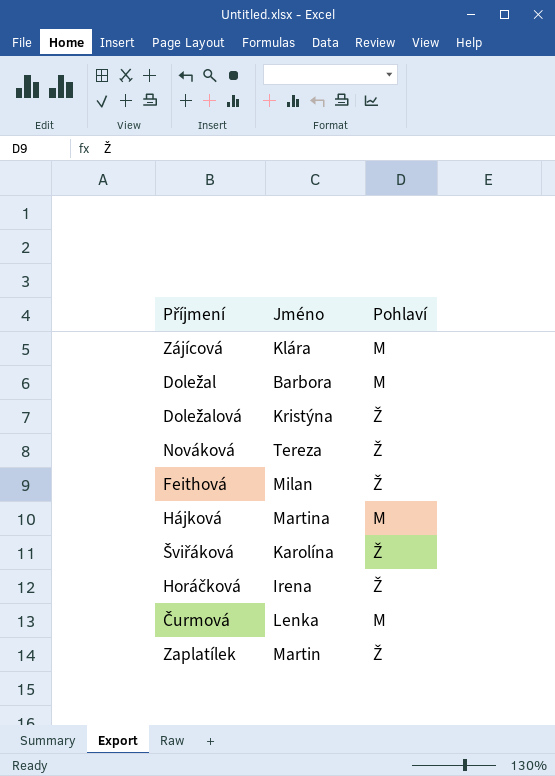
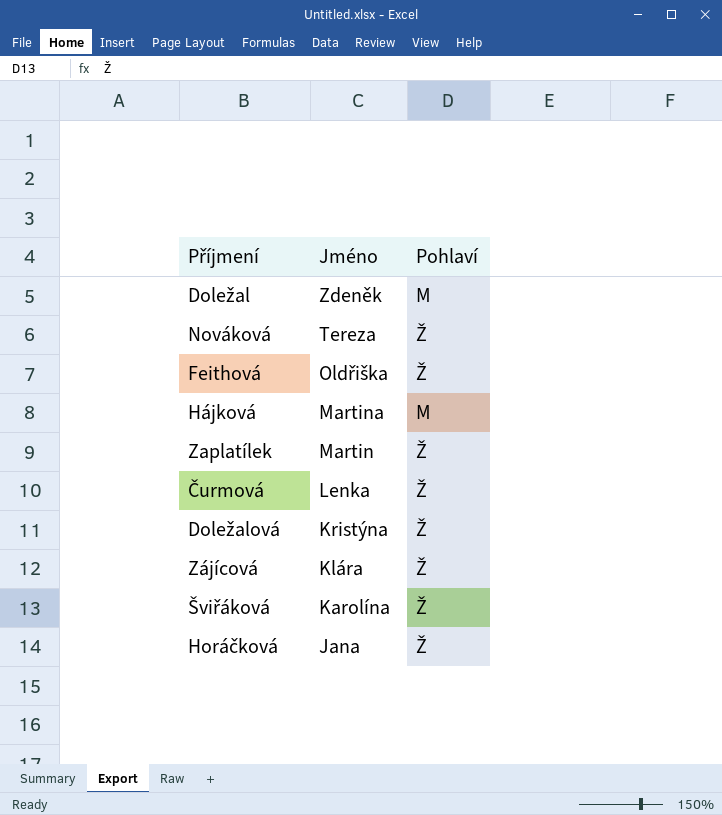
row order: none -> Jméno descending
Doležal | Jméno: Barbora -> Zdeněk
Feithová | Jméno: Milan -> Oldřiška
Čurmová | Pohlaví: M -> Ž
Zájícová | Pohlaví: M -> Ž
Horáčková | Jméno: Irena -> Jana

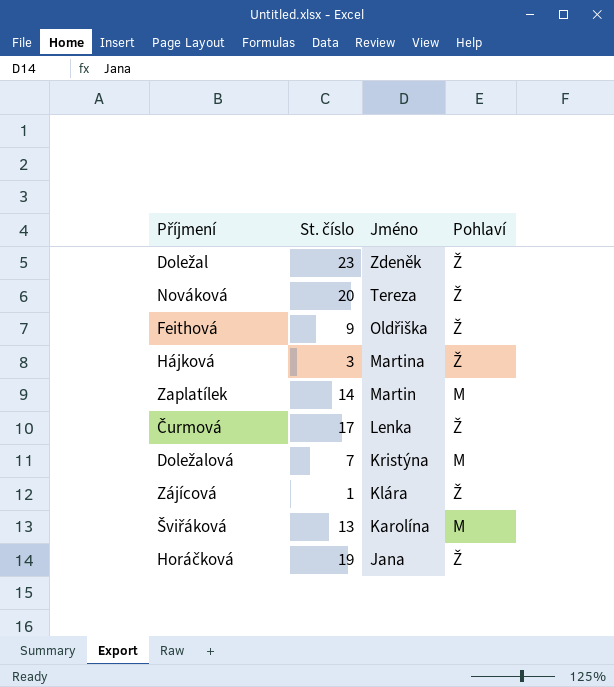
column St. číslo | position: none -> 2
Doležal | Pohlaví: M -> Ž
Hájková | Pohlaví: M -> Ž
Zaplatílek | Pohlaví: Ž -> M
Doležalová | Pohlaví: Ž -> M
Šviřáková | Pohlaví: Ž -> M

